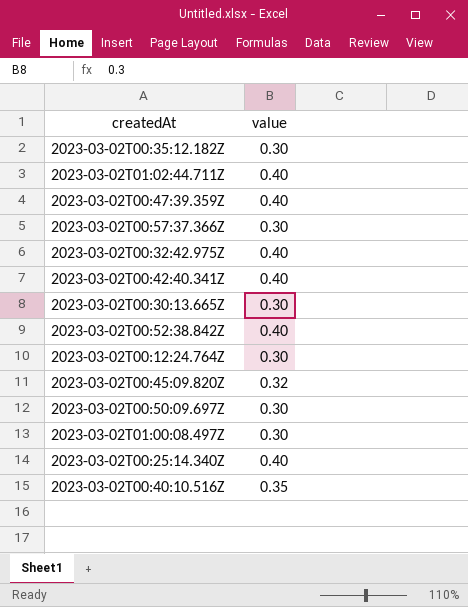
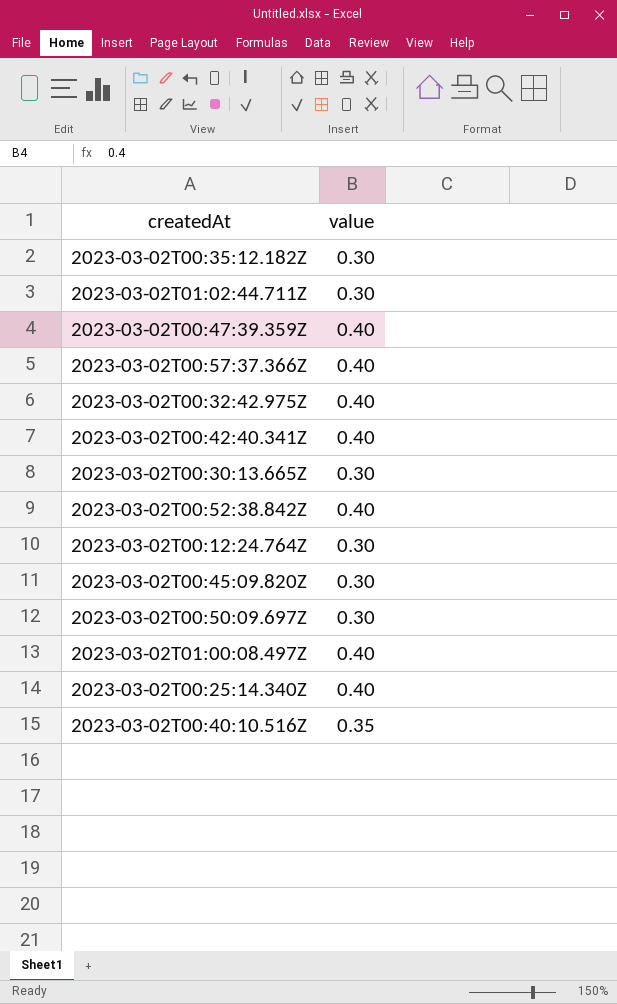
2023-03-02T01:02:44.711Z | value: 0.40 -> 0.30
2023-03-02T00:57:37.366Z | value: 0.30 -> 0.40
2023-03-02T00:45:09.820Z | value: 0.32 -> 0.30
2023-03-02T01:00:08.497Z | value: 0.30 -> 0.40

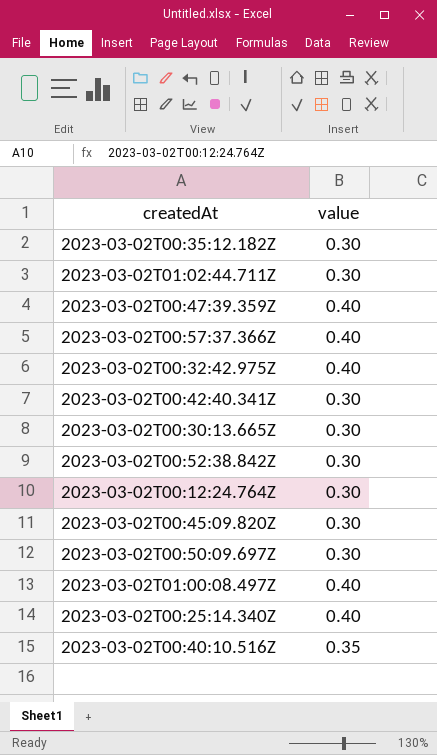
2023-03-02T00:42:40.341Z | value: 0.40 -> 0.30
2023-03-02T00:52:38.842Z | value: 0.40 -> 0.30

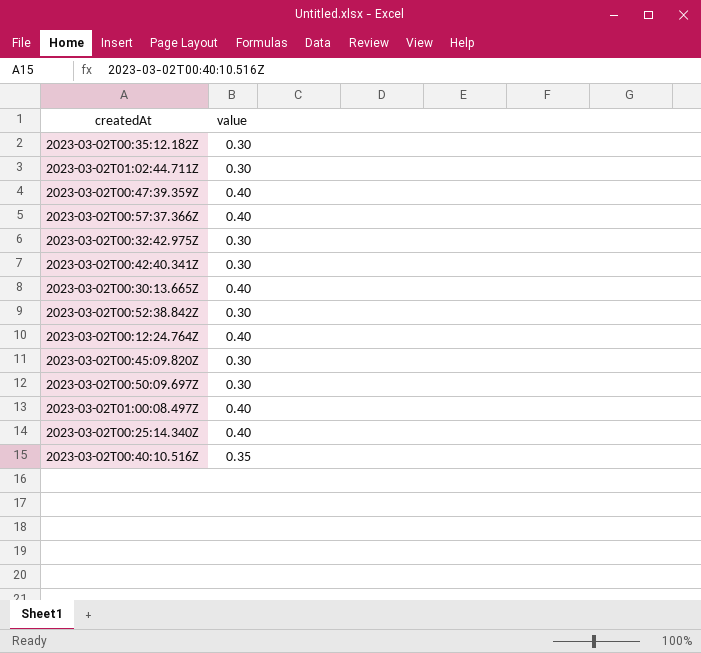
2023-03-02T00:32:42.975Z | value: 0.40 -> 0.30
2023-03-02T00:30:13.665Z | value: 0.30 -> 0.40
2023-03-02T00:12:24.764Z | value: 0.30 -> 0.40

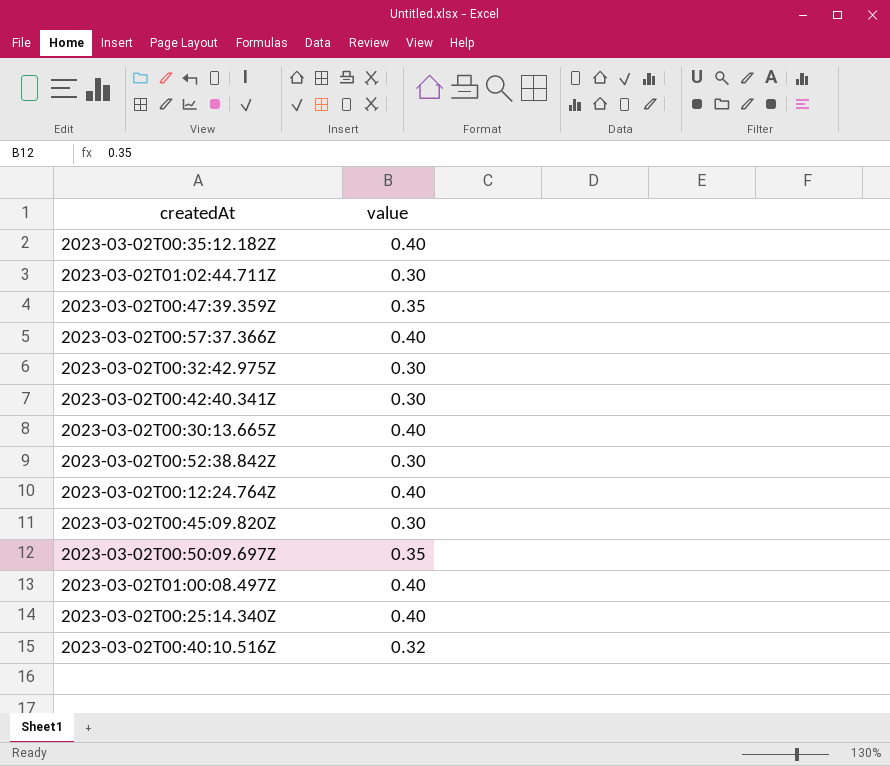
2023-03-02T00:35:12.182Z | value: 0.30 -> 0.40
2023-03-02T00:47:39.359Z | value: 0.40 -> 0.35
2023-03-02T00:50:09.697Z | value: 0.30 -> 0.35
2023-03-02T00:40:10.516Z | value: 0.35 -> 0.32

